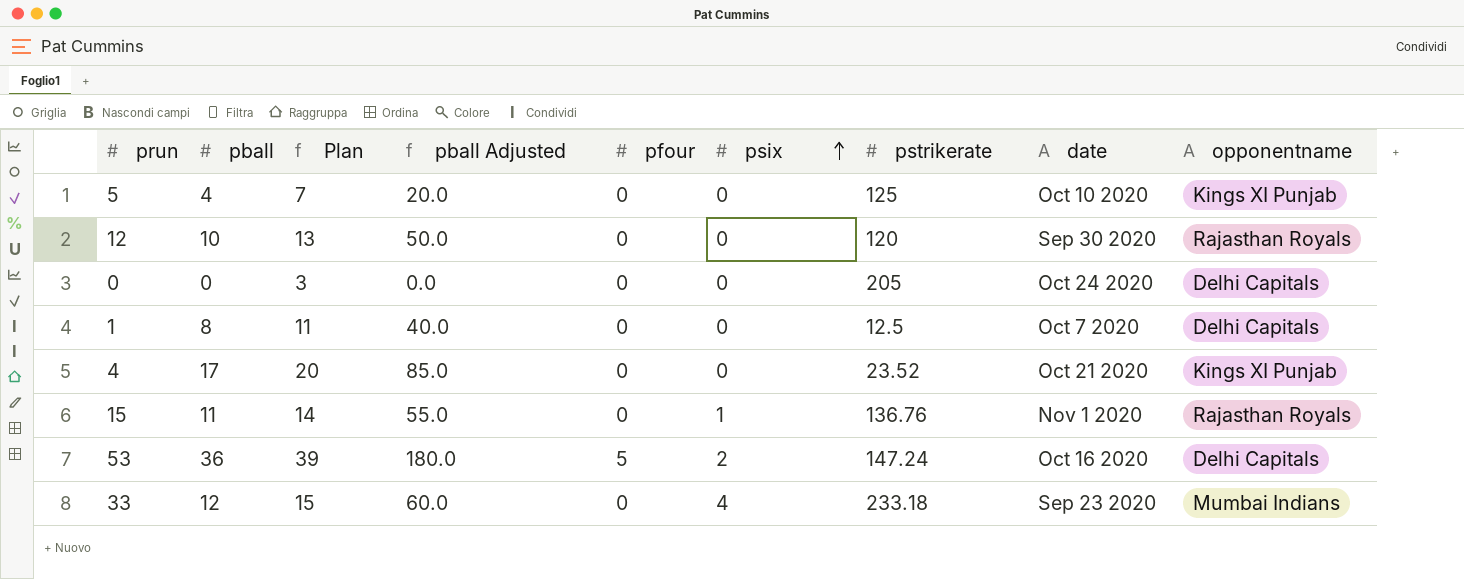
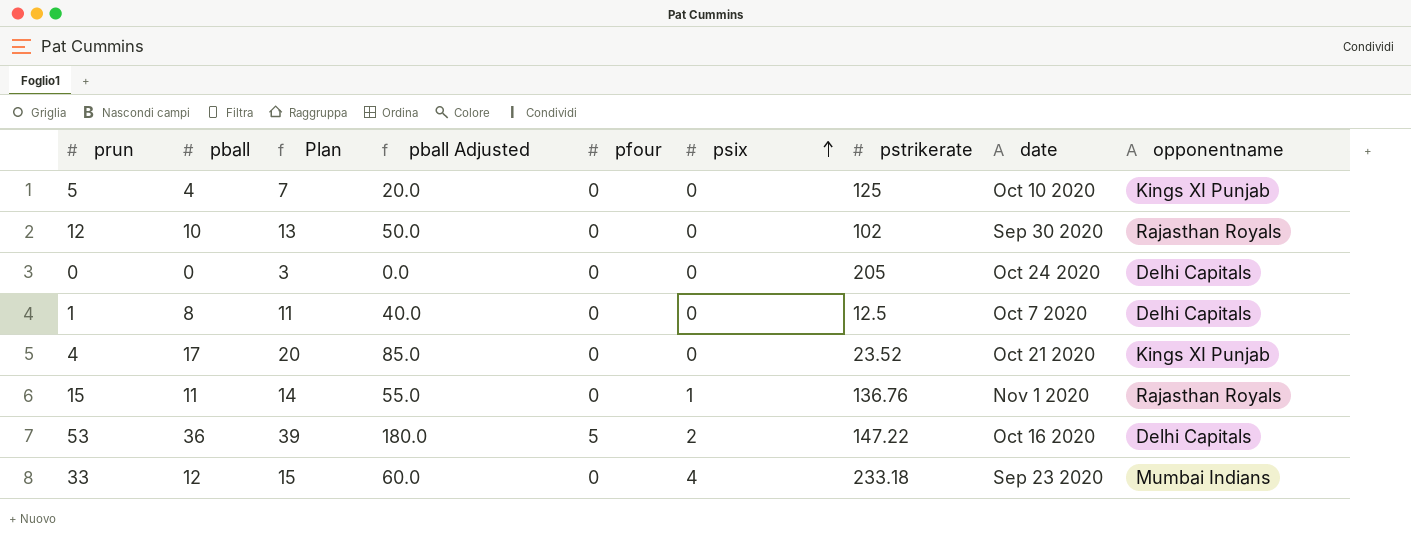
12 | pstrikerate: 120 -> 102
53 | pstrikerate: 147.24 -> 147.22

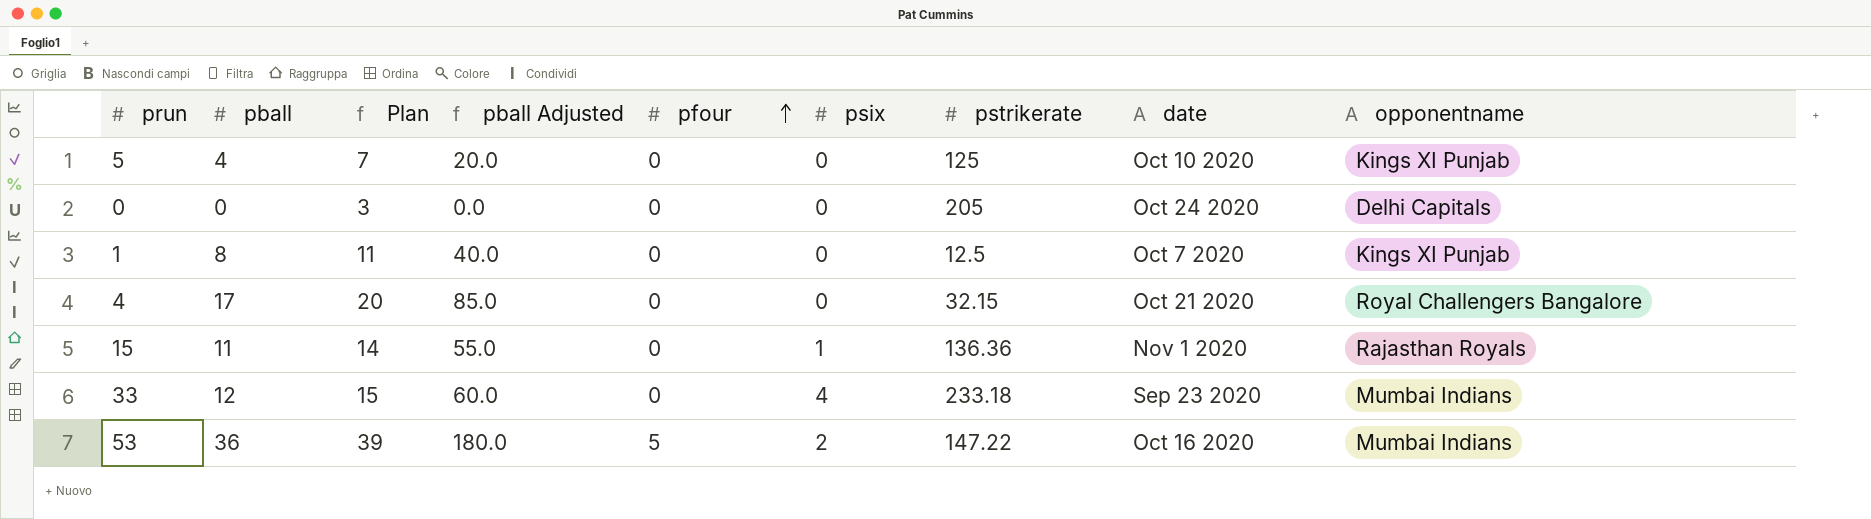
row order: psix ascending -> pfour ascending
row 12: 10 | 13 | 50.0 | 0 | 0 | 102 | Sep 30 2020 | Rajasthan Royals -> none
1 | opponentname: Delhi Capitals -> Kings XI Punjab
4 | pstrikerate: 23.52 -> 32.15
4 | opponentname: Kings XI Punjab -> Royal Challengers Bangalore
15 | pstrikerate: 136.76 -> 136.36
53 | opponentname: Delhi Capitals -> Mumbai Indians

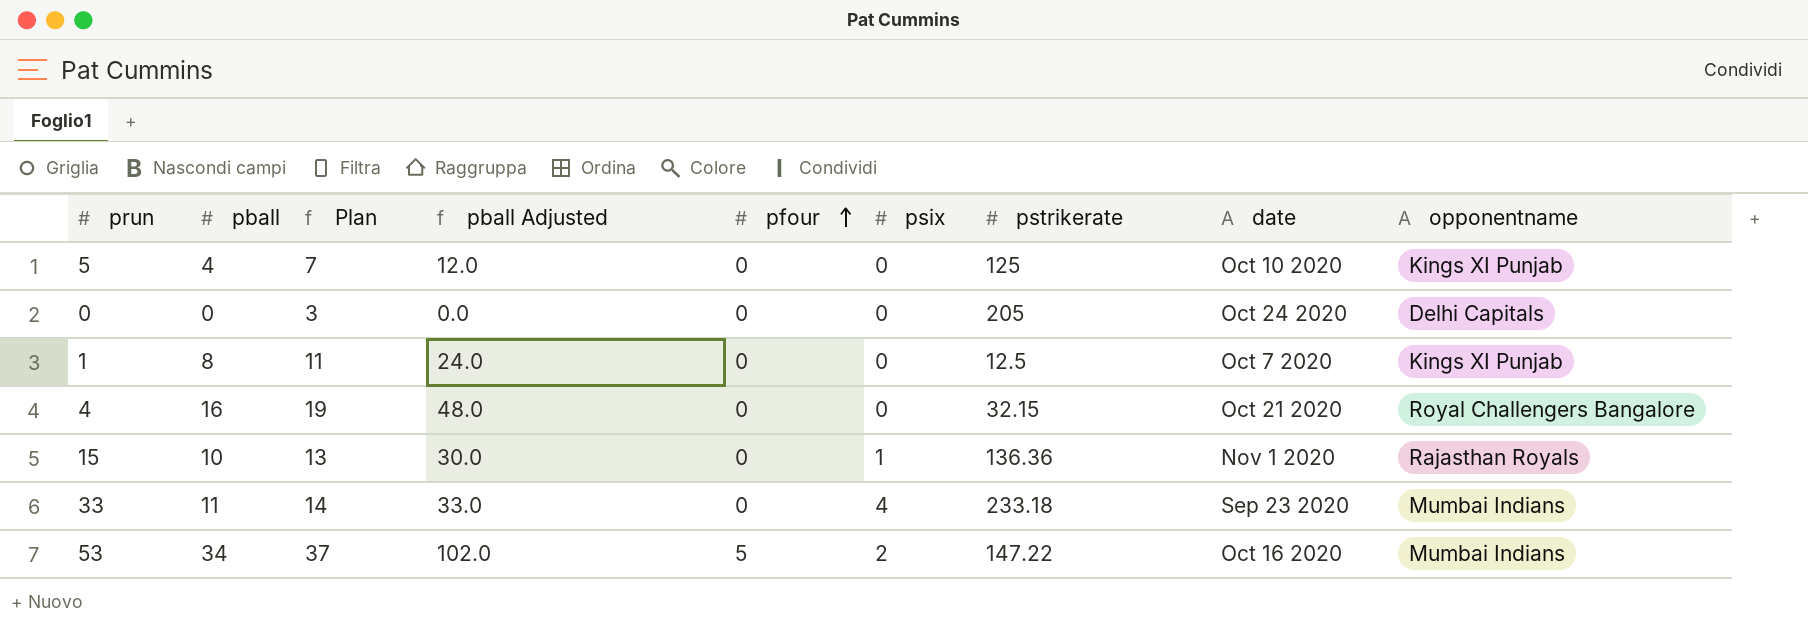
column pball Adjusted | formula: [pball] * 5 -> [pball] * 3
4 | pball: 17 -> 16
4 | Plan: 20 -> 19
15 | pball: 11 -> 10
15 | Plan: 14 -> 13
33 | pball: 12 -> 11
33 | Plan: 15 -> 14
53 | pball: 36 -> 34
53 | Plan: 39 -> 37

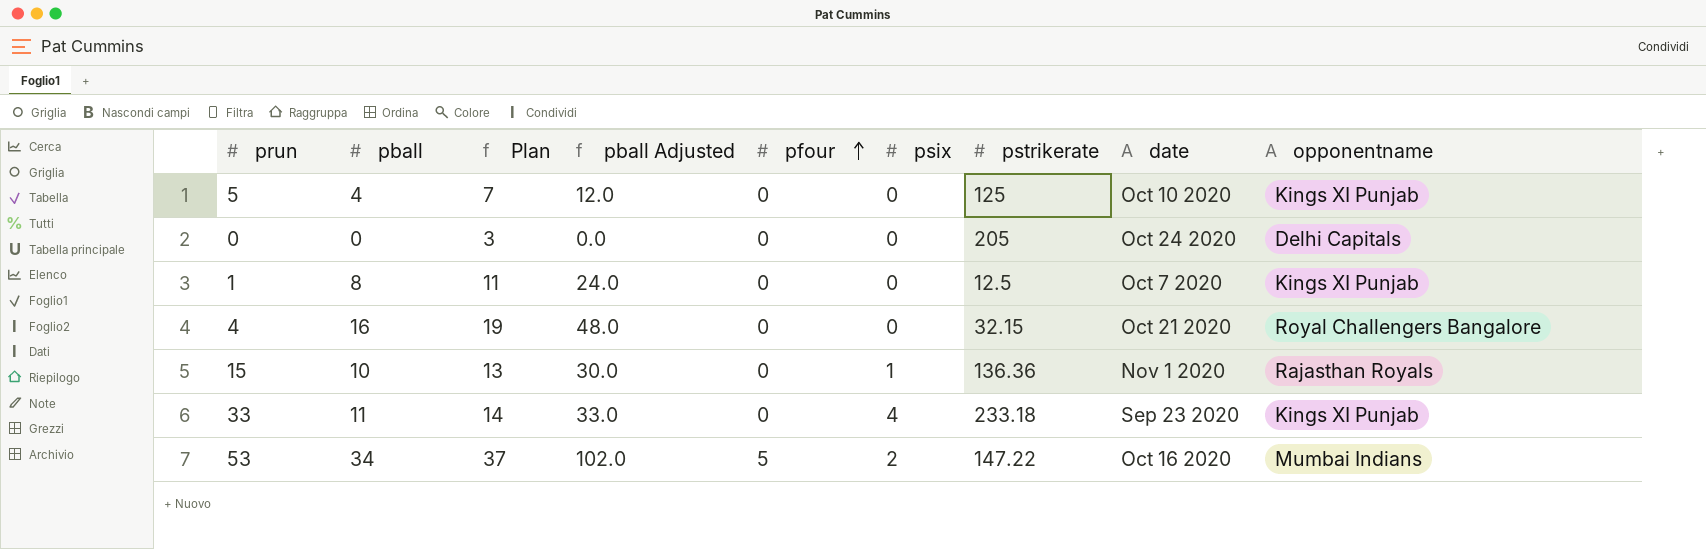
33 | opponentname: Mumbai Indians -> Kings XI Punjab

